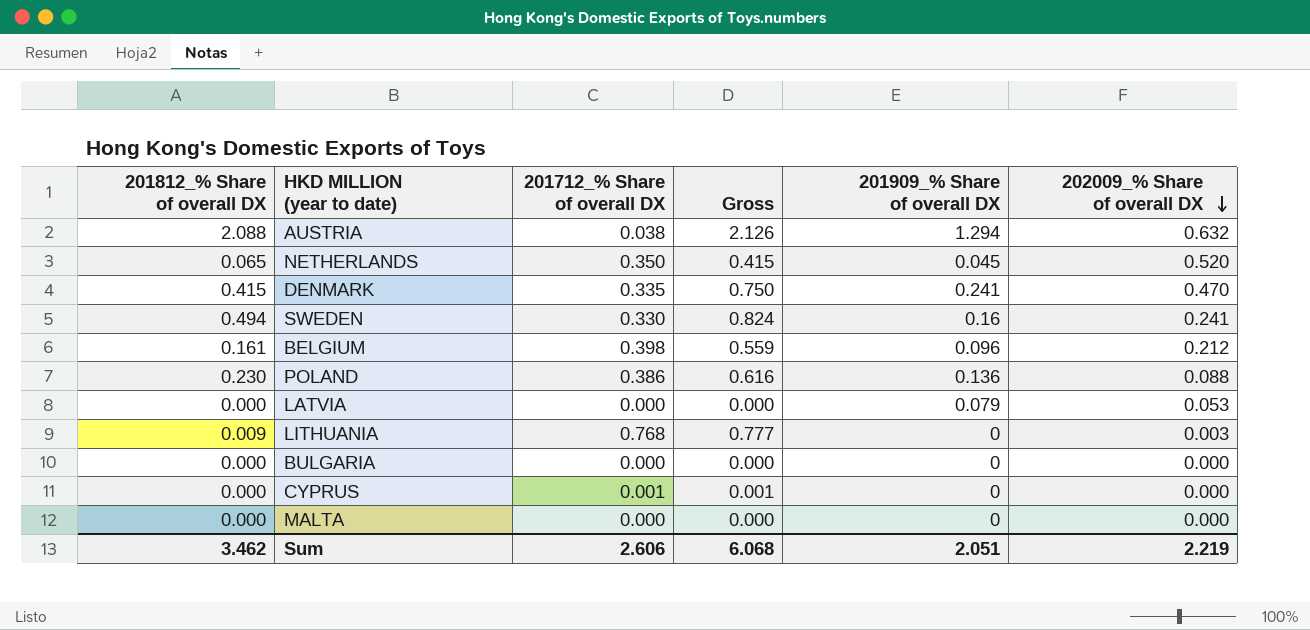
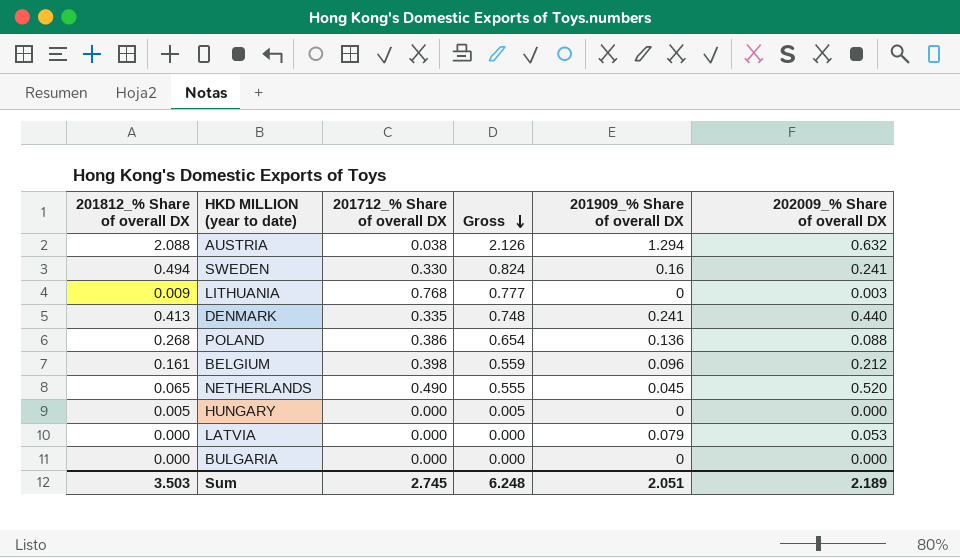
row order: 202009_% Share of overall DX descending -> Gross descending
row CYPRUS: 0.000 | 0.001 | 0.001 | 0 | 0.000 -> none
row MALTA: 0.000 | 0.000 | 0.000 | 0 | 0.000 -> none
DENMARK | 201812_% Share of overall DX: 0.415 -> 0.413
DENMARK | Gross: 0.750 -> 0.748
DENMARK | 202009_% Share of overall DX: 0.470 -> 0.440
POLAND | 201812_% Share of overall DX: 0.230 -> 0.268
POLAND | Gross: 0.616 -> 0.654
NETHERLANDS | 201712_% Share of overall DX: 0.350 -> 0.490
NETHERLANDS | Gross: 0.415 -> 0.555
row HUNGARY: none -> 0.005 | 0.000 | 0.005 | 0 | 0.000
Sum | 201812_% Share of overall DX: 3.462 -> 3.503
Sum | 201712_% Share of overall DX: 2.606 -> 2.745
Sum | Gross: 6.068 -> 6.248
Sum | 202009_% Share of overall DX: 2.219 -> 2.189

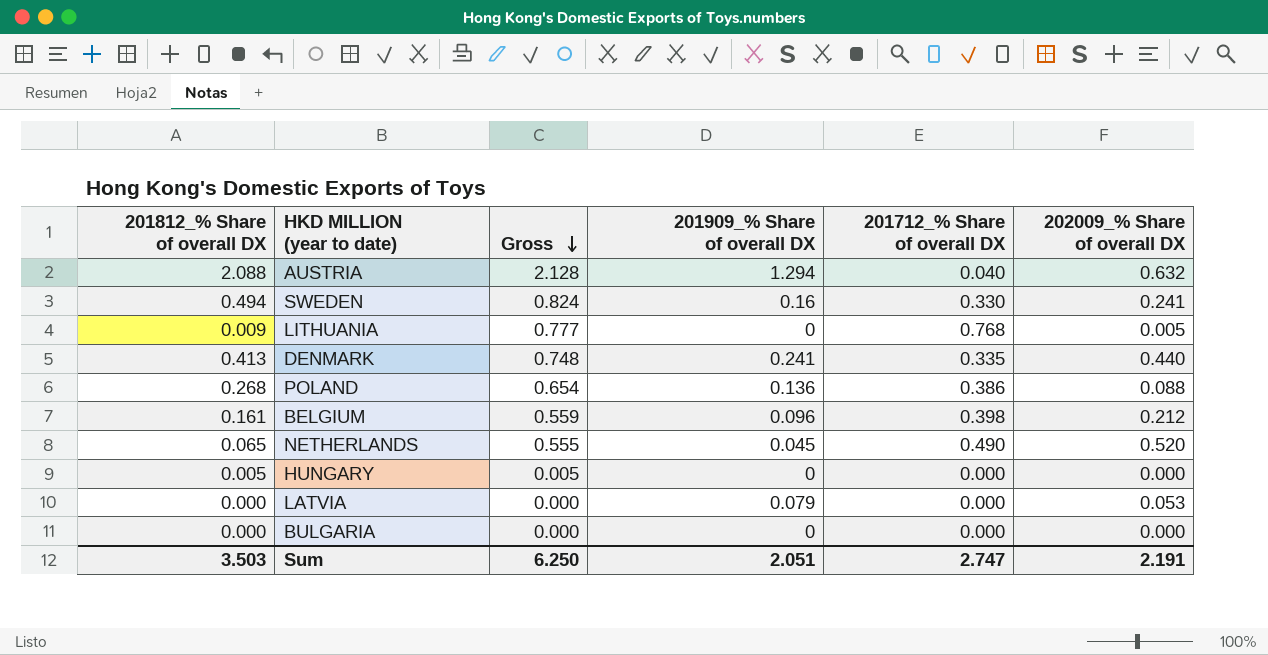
column 201712_% Share of overall DX | position: 3 -> 5
AUSTRIA | Gross: 2.126 -> 2.128
AUSTRIA | 201712_% Share of overall DX: 0.038 -> 0.040
LITHUANIA | 202009_% Share of overall DX: 0.003 -> 0.005
Sum | Gross: 6.248 -> 6.250
Sum | 201712_% Share of overall DX: 2.745 -> 2.747
Sum | 202009_% Share of overall DX: 2.189 -> 2.191

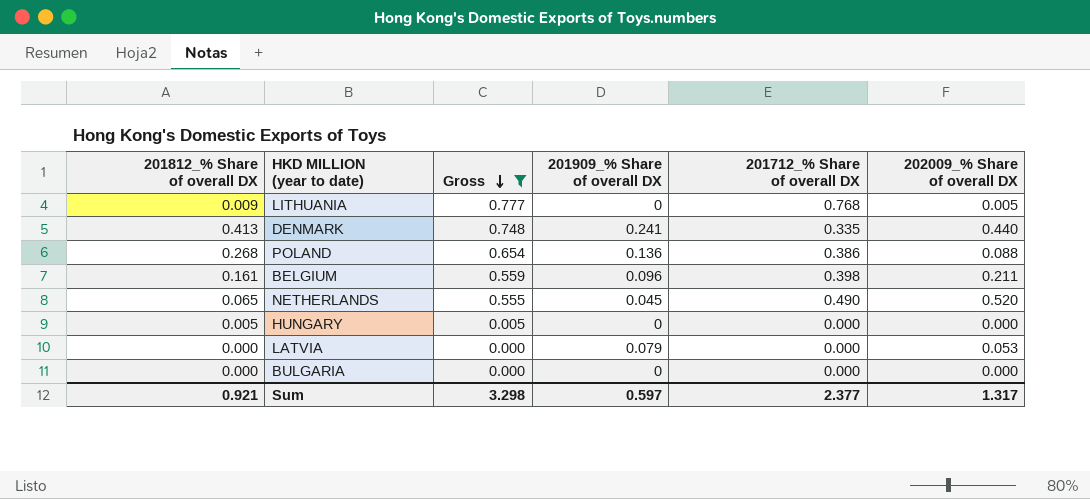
filter: none -> Gross <= 0.777
BELGIUM | 202009_% Share of overall DX: 0.212 -> 0.211
Sum | 201812_% Share of overall DX: 3.503 -> 0.921
Sum | Gross: 6.250 -> 3.298
Sum | 201909_% Share of overall DX: 2.051 -> 0.597
Sum | 201712_% Share of overall DX: 2.747 -> 2.377
Sum | 202009_% Share of overall DX: 2.191 -> 1.317

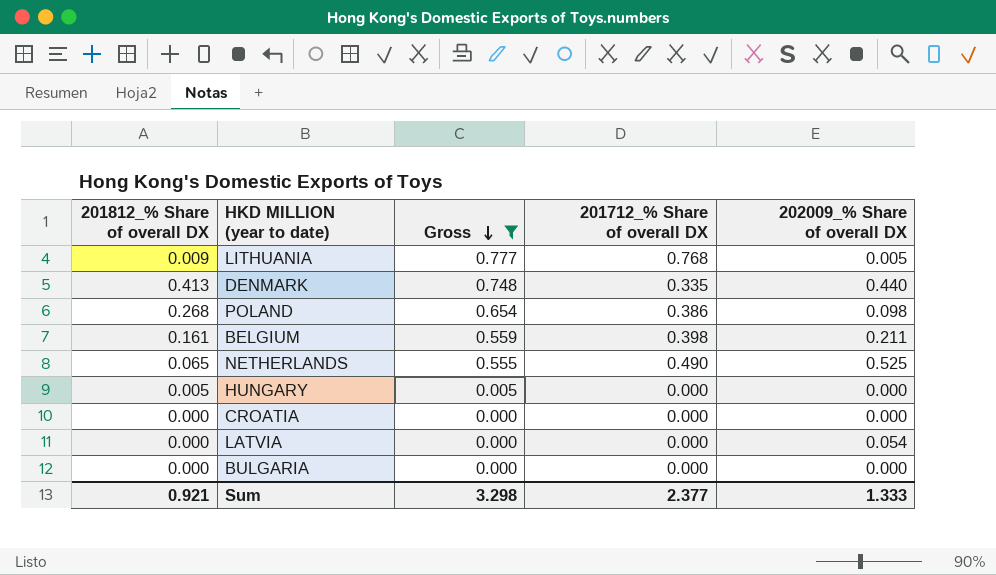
column 201909_% Share of overall DX | position: 4 -> none
POLAND | 202009_% Share of overall DX: 0.088 -> 0.098
NETHERLANDS | 202009_% Share of overall DX: 0.520 -> 0.525
row CROATIA: none -> 0.000 | 0.000 | 0.000 | 0.000
LATVIA | 202009_% Share of overall DX: 0.053 -> 0.054
Sum | 202009_% Share of overall DX: 1.317 -> 1.333

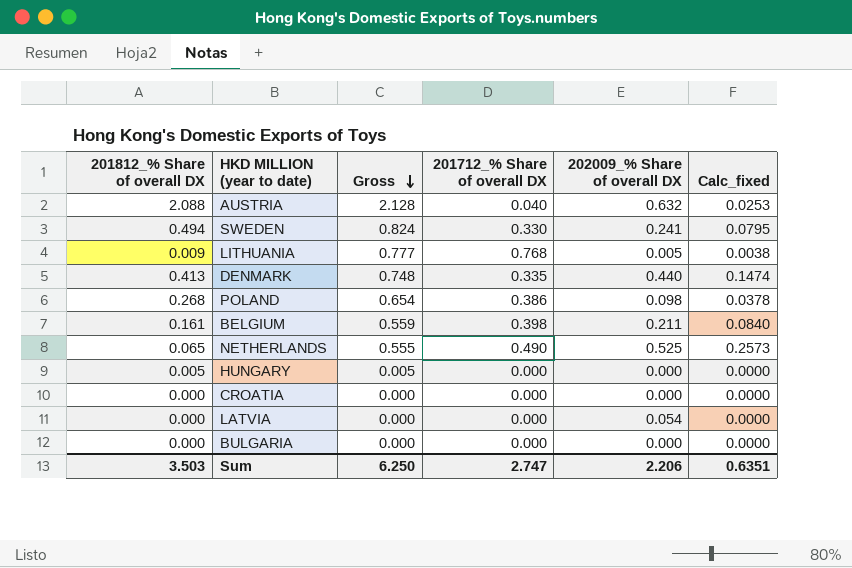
filter: Gross <= 0.777 -> none
column Calc_fixed | formula: none -> [201712_% Share of overall DX] * [202009_% Share of overall DX]
Sum | 201812_% Share of overall DX: 0.921 -> 3.503
Sum | Gross: 3.298 -> 6.250
Sum | 201712_% Share of overall DX: 2.377 -> 2.747
Sum | 202009_% Share of overall DX: 1.333 -> 2.206

